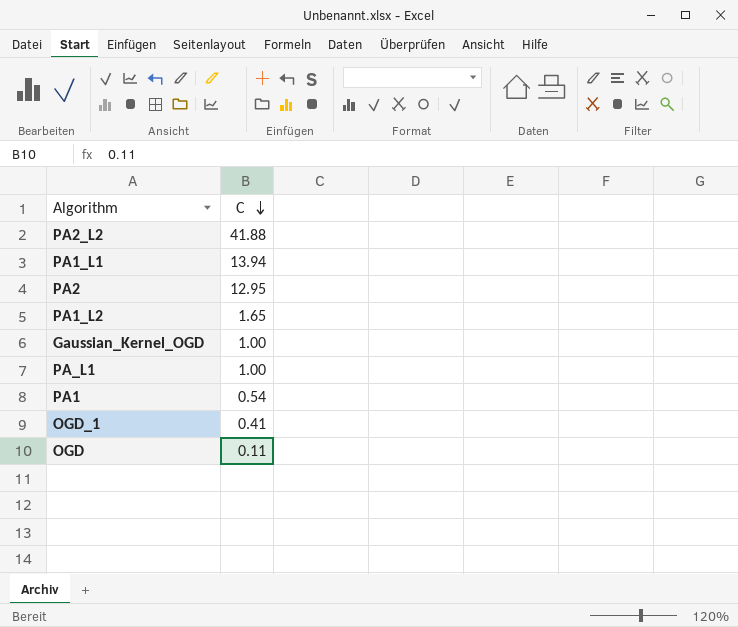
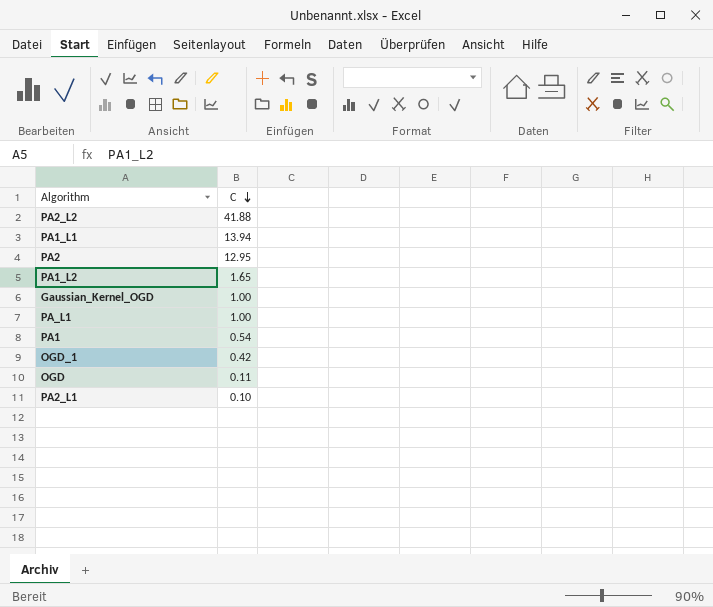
OGD_1 | C: 0.41 -> 0.42
row PA2_L1: none -> 0.10

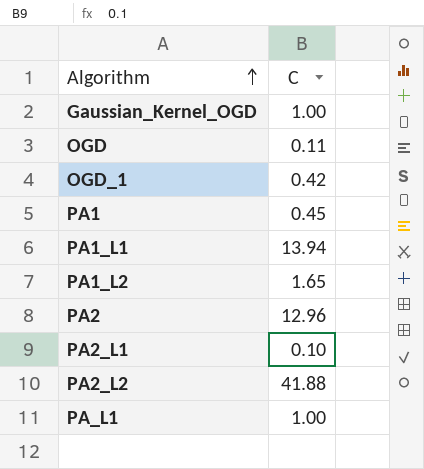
row order: C descending -> Algorithm ascending
PA1 | C: 0.54 -> 0.45
PA2 | C: 12.95 -> 12.96

